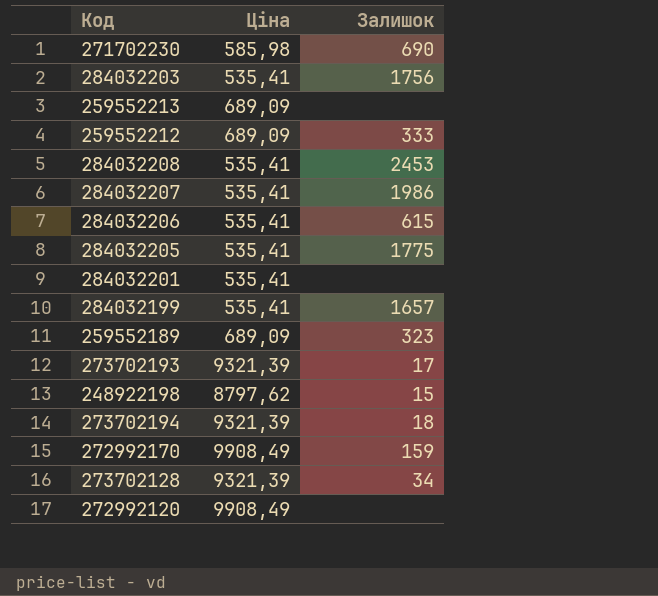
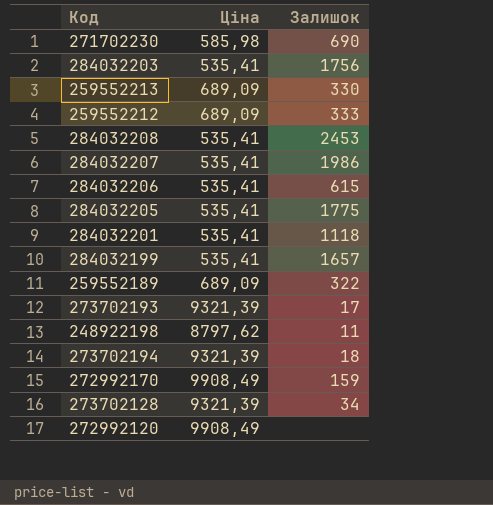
259552213 | Залишок: none -> 330
284032201 | Залишок: none -> 1118
259552189 | Залишок: 323 -> 322
248922198 | Залишок: 15 -> 11

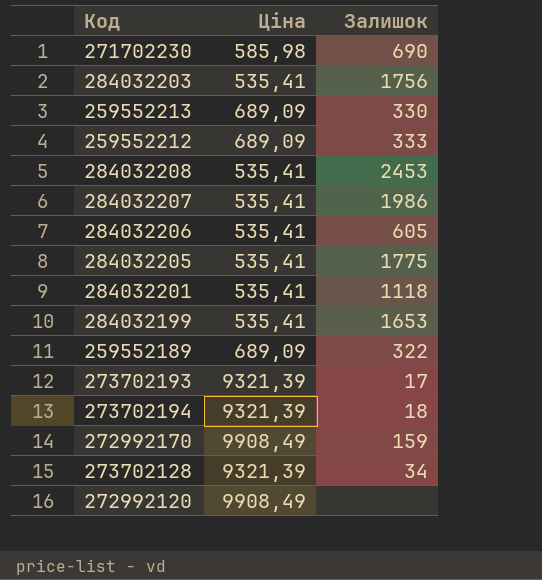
row 248922198: 8797,62 | 11 -> none
284032206 | Залишок: 615 -> 605
284032199 | Залишок: 1657 -> 1653

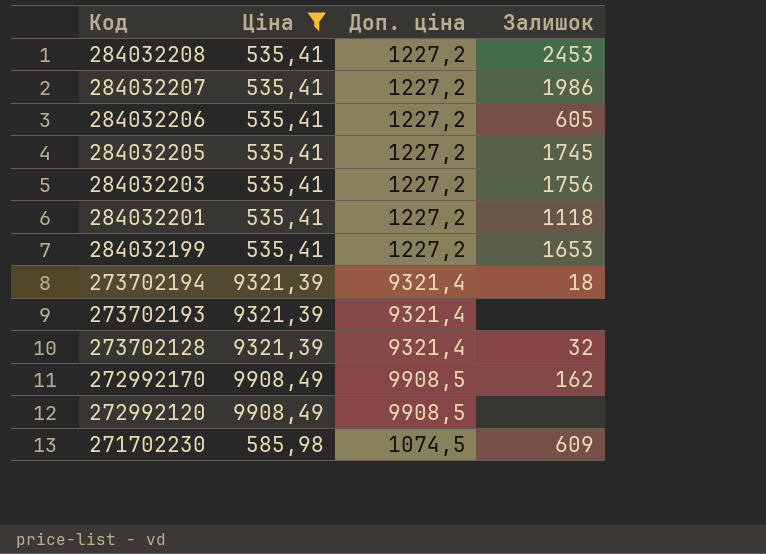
filter: none -> Ціна != 689,09
row order: none -> Код descending
column Доп. ціна | position: none -> 3
284032205 | Залишок: 1775 -> 1745
273702193 | Залишок: 17 -> none
273702128 | Залишок: 34 -> 32
272992170 | Залишок: 159 -> 162
271702230 | Залишок: 690 -> 609

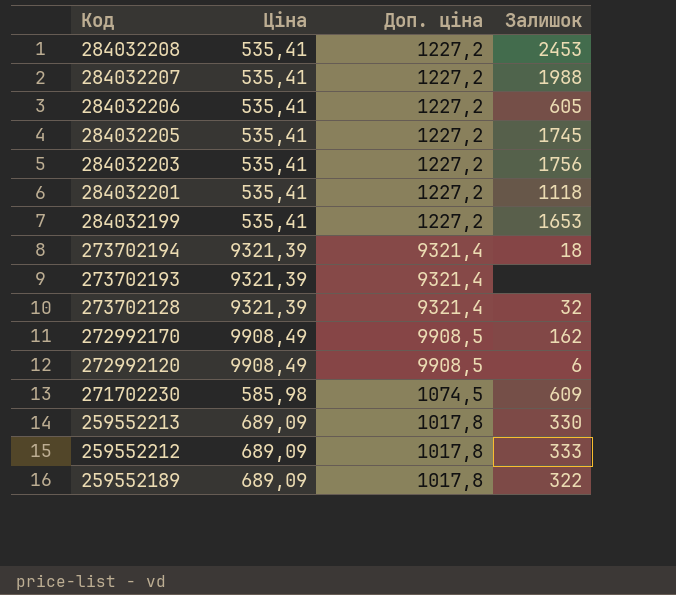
filter: Ціна != 689,09 -> none
284032207 | Залишок: 1986 -> 1988
272992120 | Залишок: none -> 6

